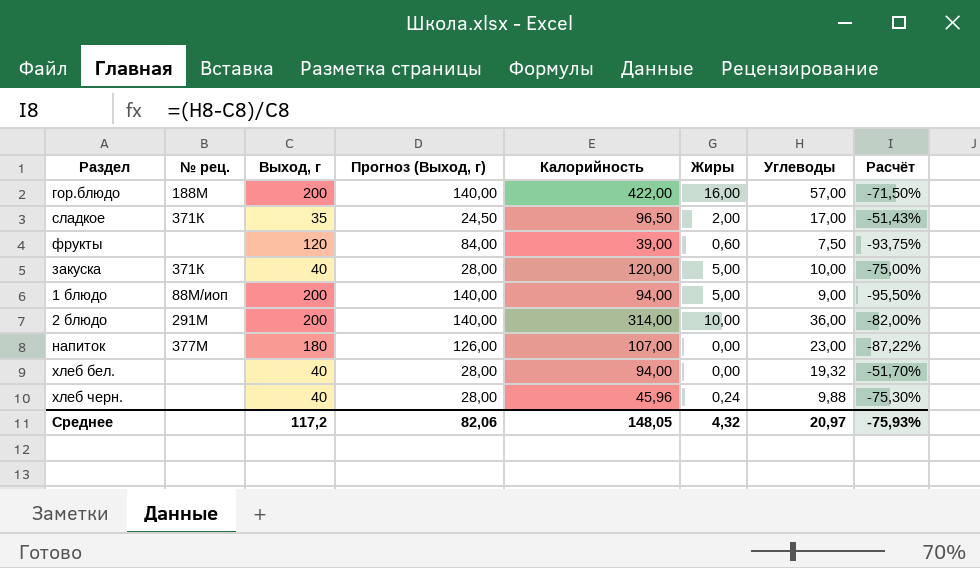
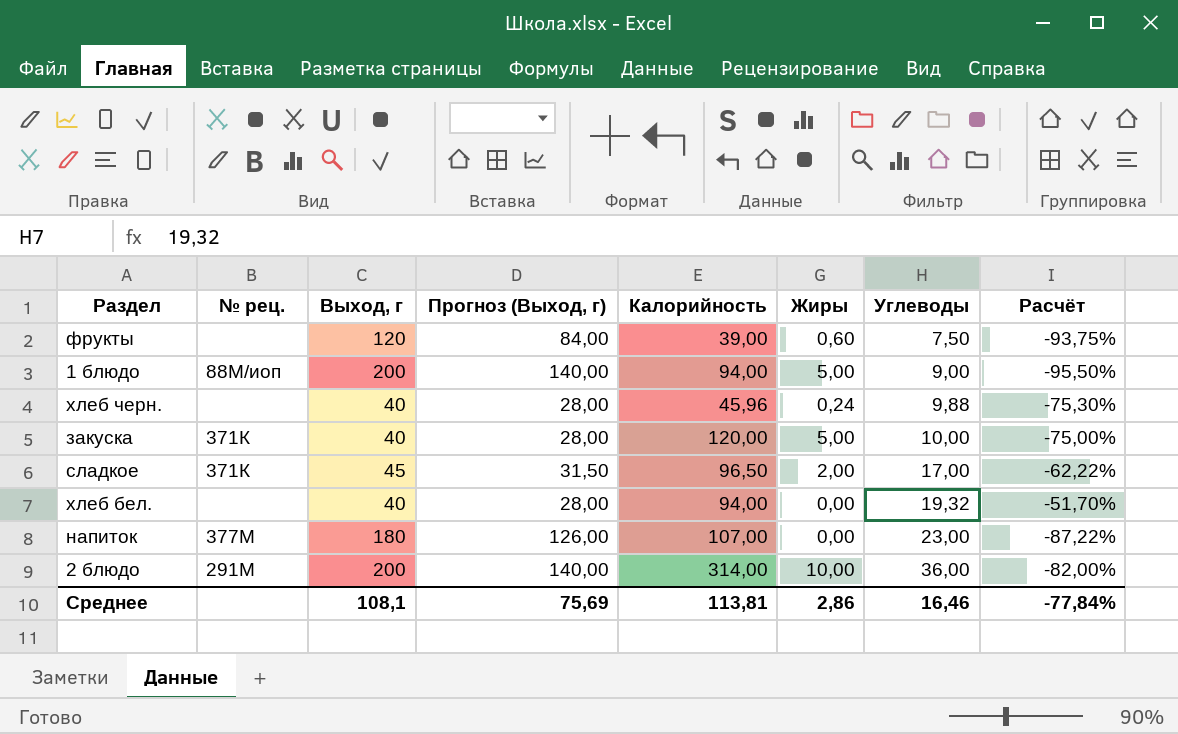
row order: none -> Углеводы ascending
row гор.блюдо: 188М | 200 | 140,00 | 422,00 | 16,00 | 57,00 | -71,50% -> none
сладкое | Выход, г: 35 -> 45
сладкое | Прогноз (Выход, г): 24,50 -> 31,50
сладкое | Расчёт: -51,43% -> -62,22%
Среднее | Выход, г: 117,2 -> 108,1
Среднее | Прогноз (Выход, г): 82,06 -> 75,69
Среднее | Калорийность: 148,05 -> 113,81
Среднее | Жиры: 4,32 -> 2,86
Среднее | Углеводы: 20,97 -> 16,46
Среднее | Расчёт: -75,93% -> -77,84%

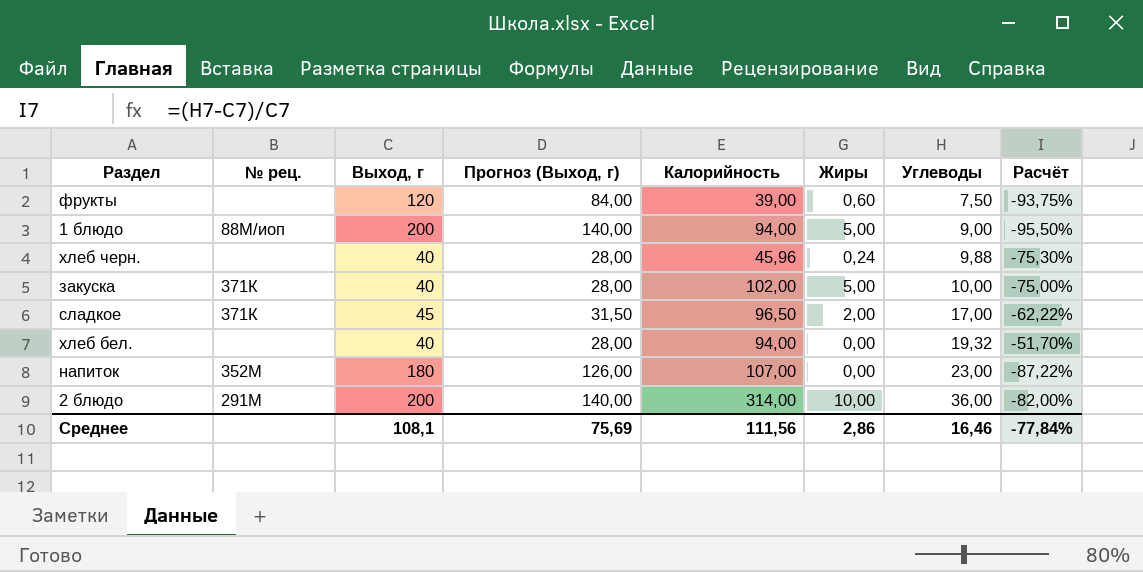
закуска | Калорийность: 120,00 -> 102,00
напиток | № рец.: 377М -> 352М
Среднее | Калорийность: 113,81 -> 111,56

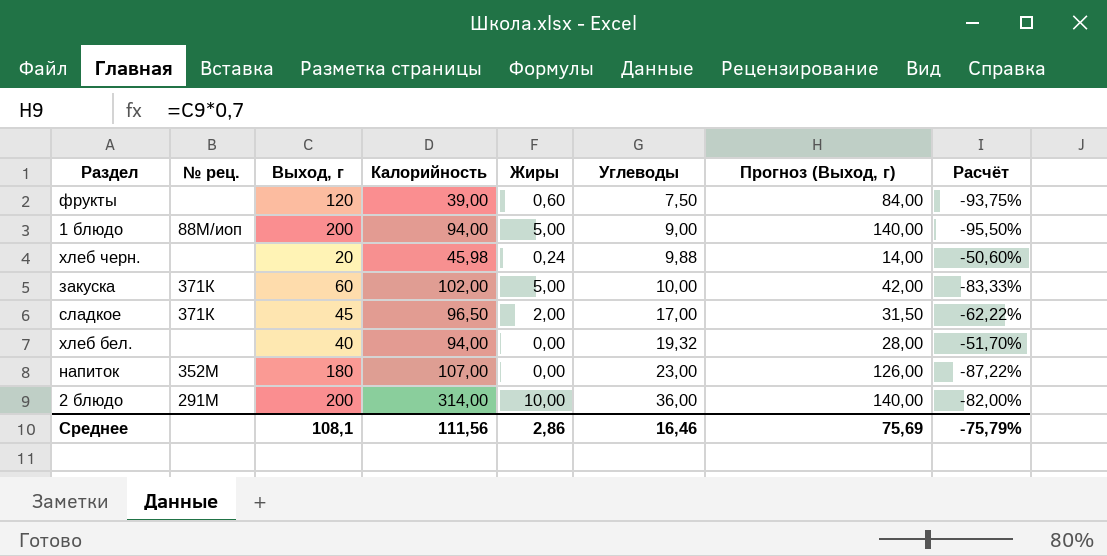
column Прогноз (Выход, г) | position: 4 -> 7
хлеб черн. | Выход, г: 40 -> 20
хлеб черн. | Калорийность: 45,96 -> 45,98
хлеб черн. | Прогноз (Выход, г): 28,00 -> 14,00
хлеб черн. | Расчёт: -75,30% -> -50,60%
закуска | Выход, г: 40 -> 60
закуска | Прогноз (Выход, г): 28,00 -> 42,00
закуска | Расчёт: -75,00% -> -83,33%
Среднее | Расчёт: -77,84% -> -75,79%

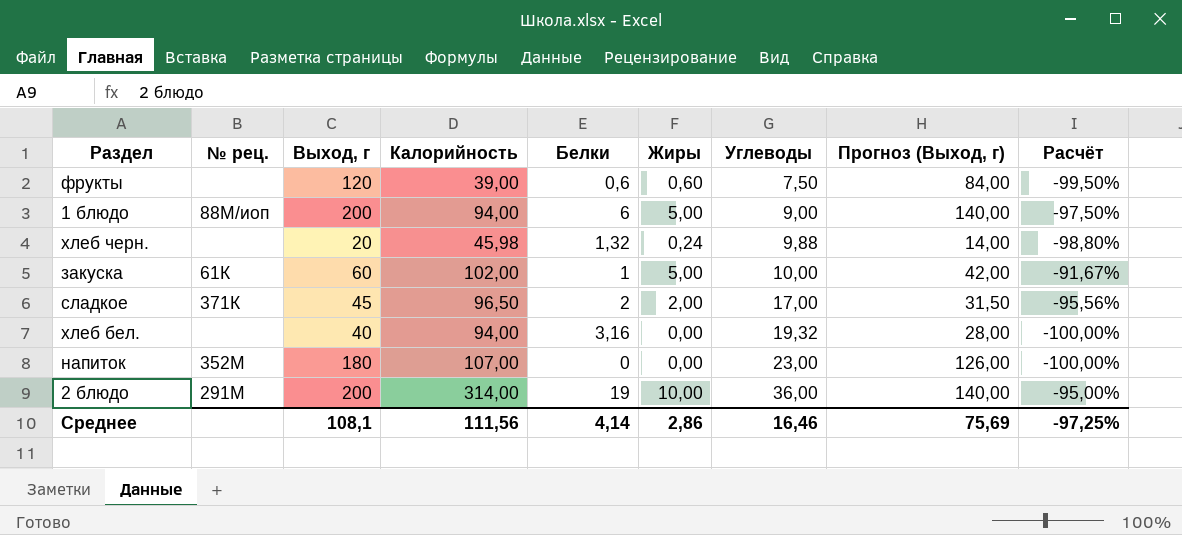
column Белки | position: none -> 5
column Расчёт | formula: ([Углеводы] - [Выход, г]) / [Выход, г] -> ([Жиры] - [Выход, г]) / [Выход, г]
закуска | № рец.: 371К -> 61К
Среднее | Расчёт: -75,79% -> -97,25%

